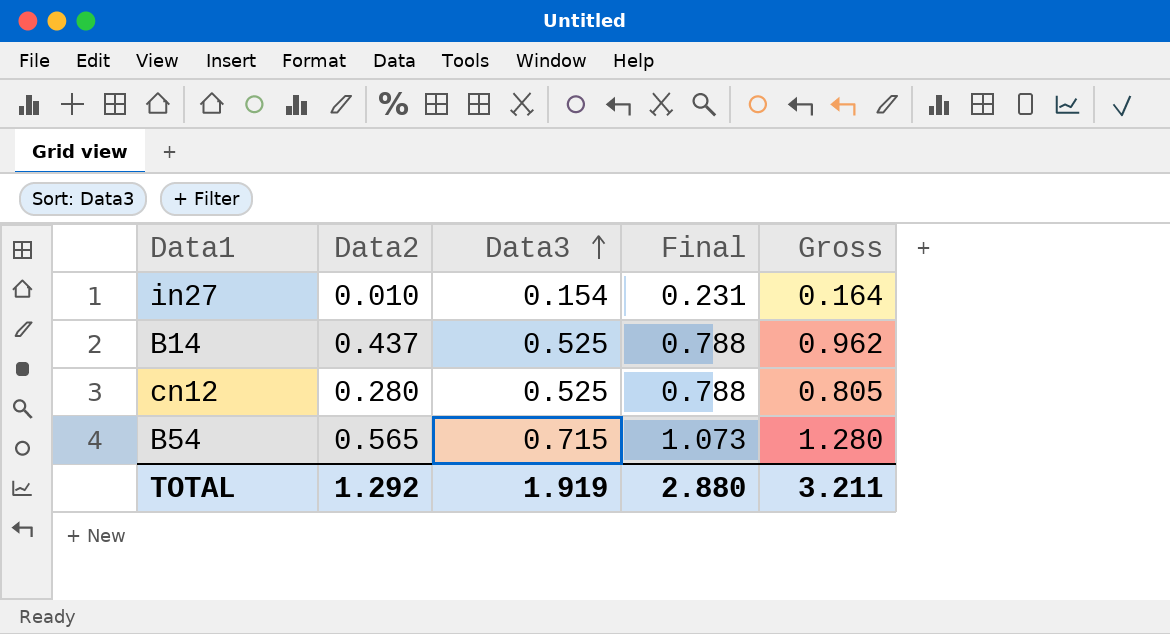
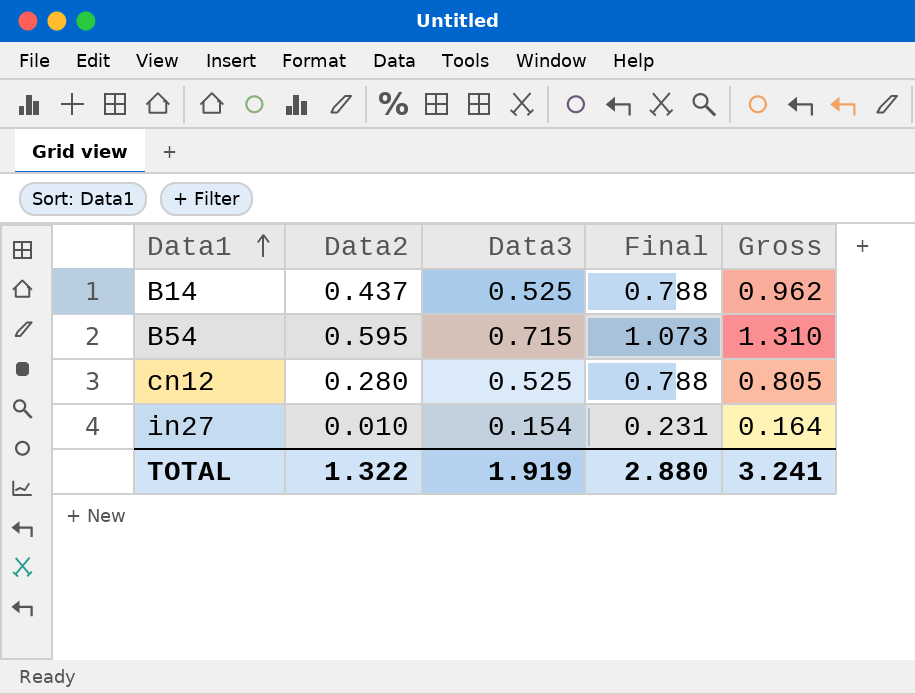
row order: Data3 ascending -> Data1 ascending
B54 | Data2: 0.565 -> 0.595
B54 | Gross: 1.280 -> 1.310
TOTAL | Data2: 1.292 -> 1.322
TOTAL | Gross: 3.211 -> 3.241

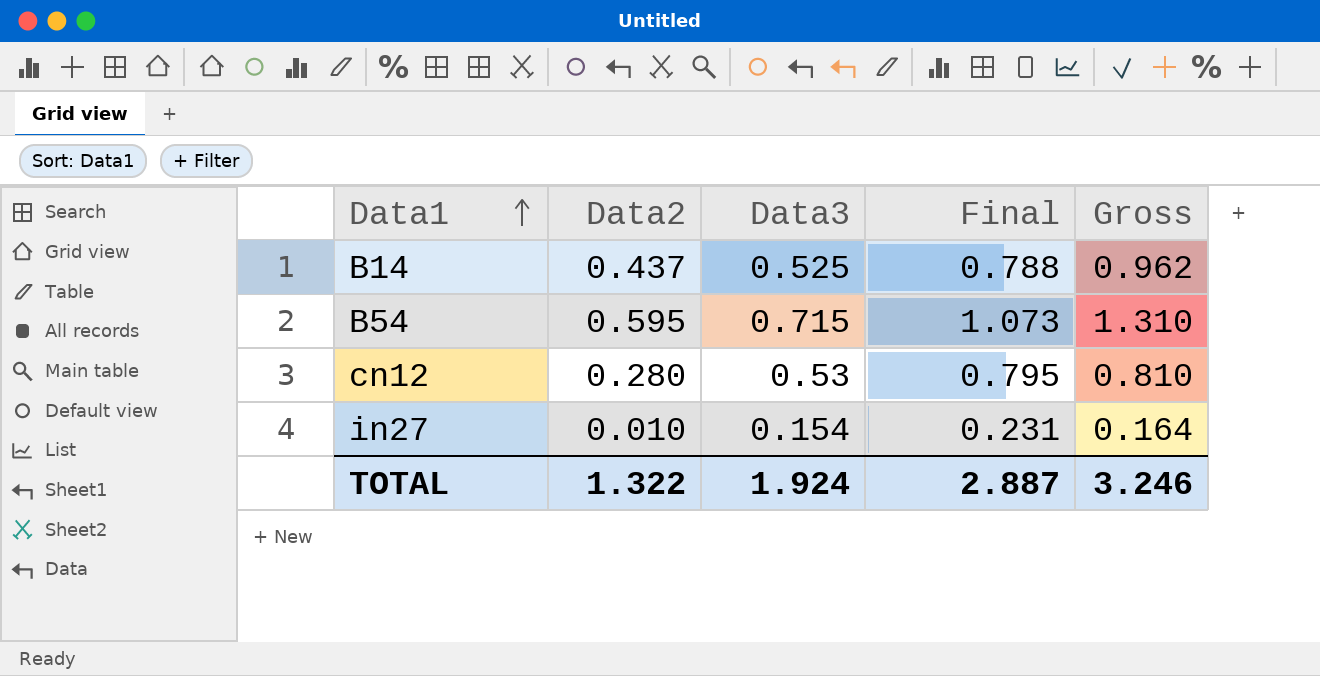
cn12 | Data3: 0.525 -> 0.53
cn12 | Final: 0.788 -> 0.795
cn12 | Gross: 0.805 -> 0.810
TOTAL | Data3: 1.919 -> 1.924
TOTAL | Final: 2.880 -> 2.887
TOTAL | Gross: 3.241 -> 3.246

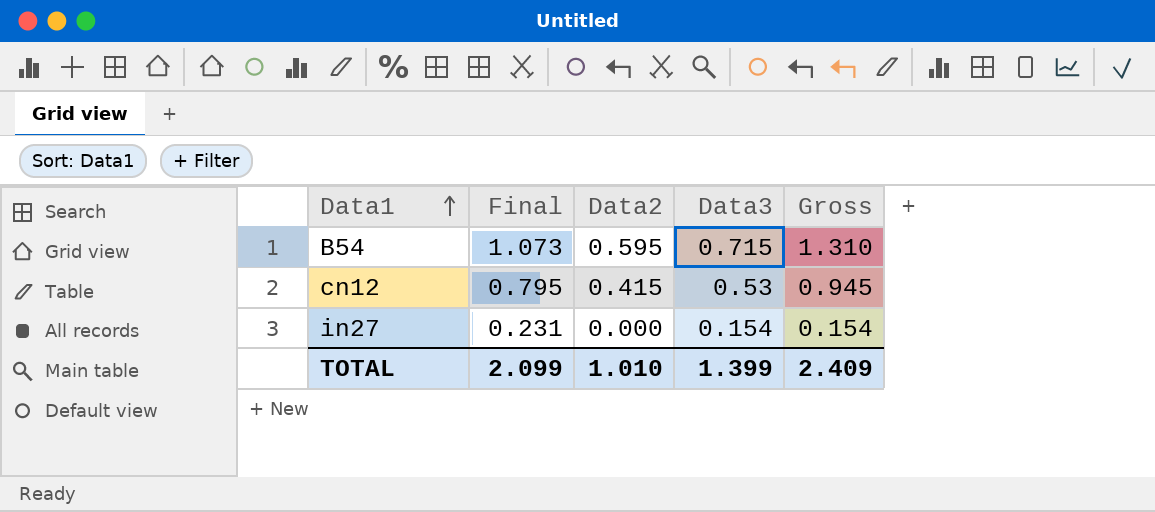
column Final | position: 4 -> 2
row B14: 0.437 | 0.525 | 0.788 | 0.962 -> none
cn12 | Data2: 0.280 -> 0.415
cn12 | Gross: 0.810 -> 0.945
in27 | Data2: 0.010 -> 0.000
in27 | Gross: 0.164 -> 0.154
TOTAL | Final: 2.887 -> 2.099
TOTAL | Data2: 1.322 -> 1.010
TOTAL | Data3: 1.924 -> 1.399
TOTAL | Gross: 3.246 -> 2.409

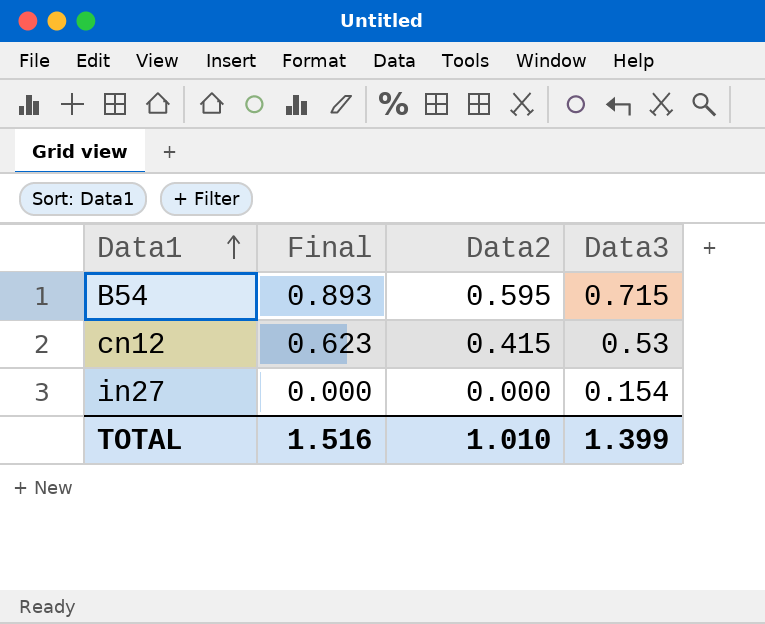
column Gross | formula: [Data2] + [Data3] -> none
column Final | formula: [Data3] * 1.5 -> [Data2] * 1.5
TOTAL | Final: 2.099 -> 1.516

